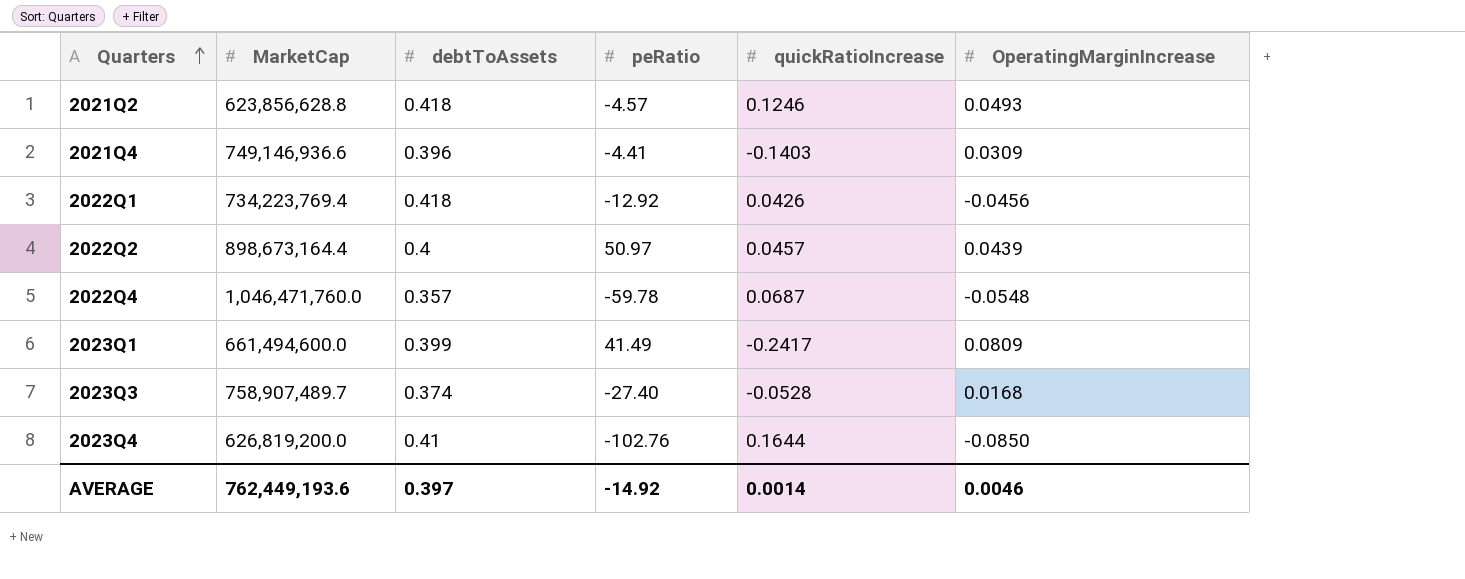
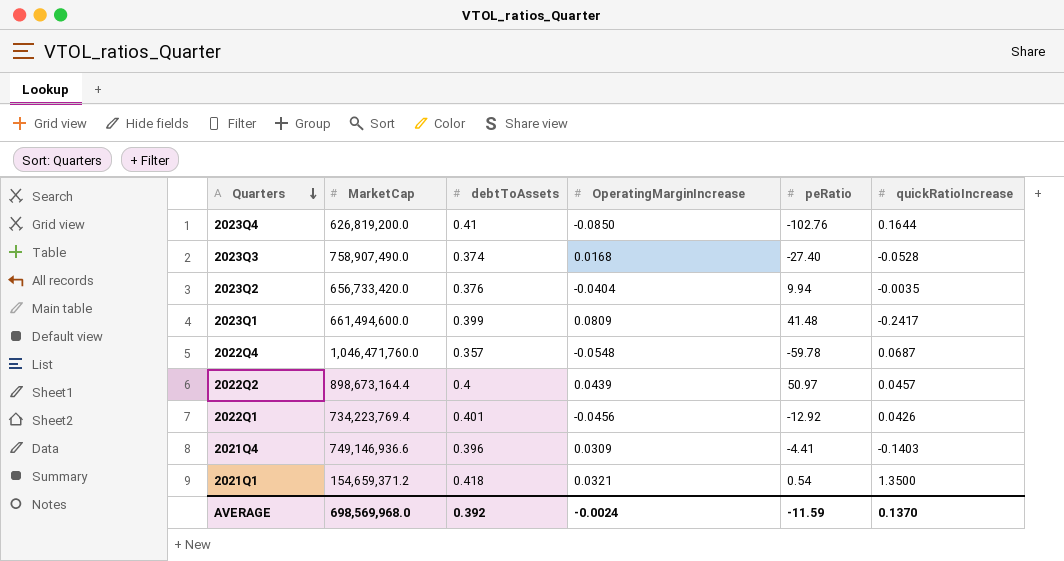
row order: Quarters ascending -> Quarters descending
column OperatingMarginIncrease | position: 6 -> 4
row 2021Q2: 623,856,628.8 | 0.418 | -4.57 | 0.1246 | 0.0493 -> none
2023Q3 | MarketCap: 758,907,489.7 -> 758,907,490.0
row 2023Q2: none -> 656,733,420.0 | 0.376 | -0.0404 | 9.94 | -0.0035
2023Q1 | peRatio: 41.49 -> 41.48
2022Q1 | debtToAssets: 0.418 -> 0.401
row 2021Q1: none -> 154,659,371.2 | 0.418 | 0.0321 | 0.54 | 1.3500
AVERAGE | MarketCap: 762,449,193.6 -> 698,569,968.0
AVERAGE | debtToAssets: 0.397 -> 0.392
AVERAGE | OperatingMarginIncrease: 0.0046 -> -0.0024
AVERAGE | peRatio: -14.92 -> -11.59
AVERAGE | quickRatioIncrease: 0.0014 -> 0.1370

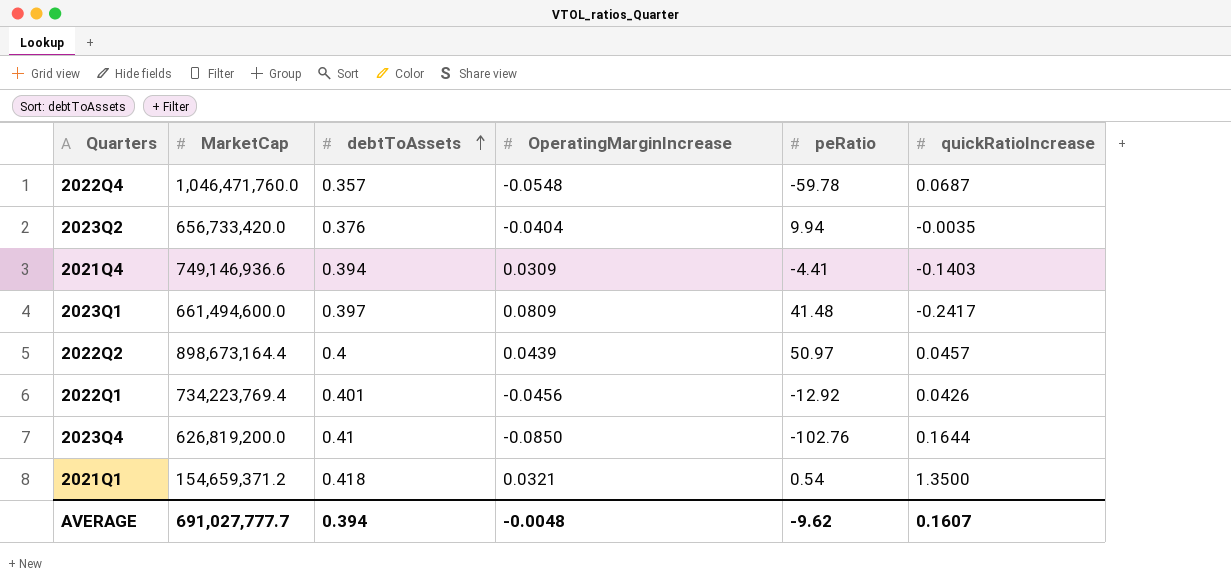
row order: Quarters descending -> debtToAssets ascending
row 2023Q3: 758,907,490.0 | 0.374 | 0.0168 | -27.40 | -0.0528 -> none
2021Q4 | debtToAssets: 0.396 -> 0.394
2023Q1 | debtToAssets: 0.399 -> 0.397
AVERAGE | MarketCap: 698,569,968.0 -> 691,027,777.7
AVERAGE | debtToAssets: 0.392 -> 0.394
AVERAGE | OperatingMarginIncrease: -0.0024 -> -0.0048
AVERAGE | peRatio: -11.59 -> -9.62
AVERAGE | quickRatioIncrease: 0.1370 -> 0.1607

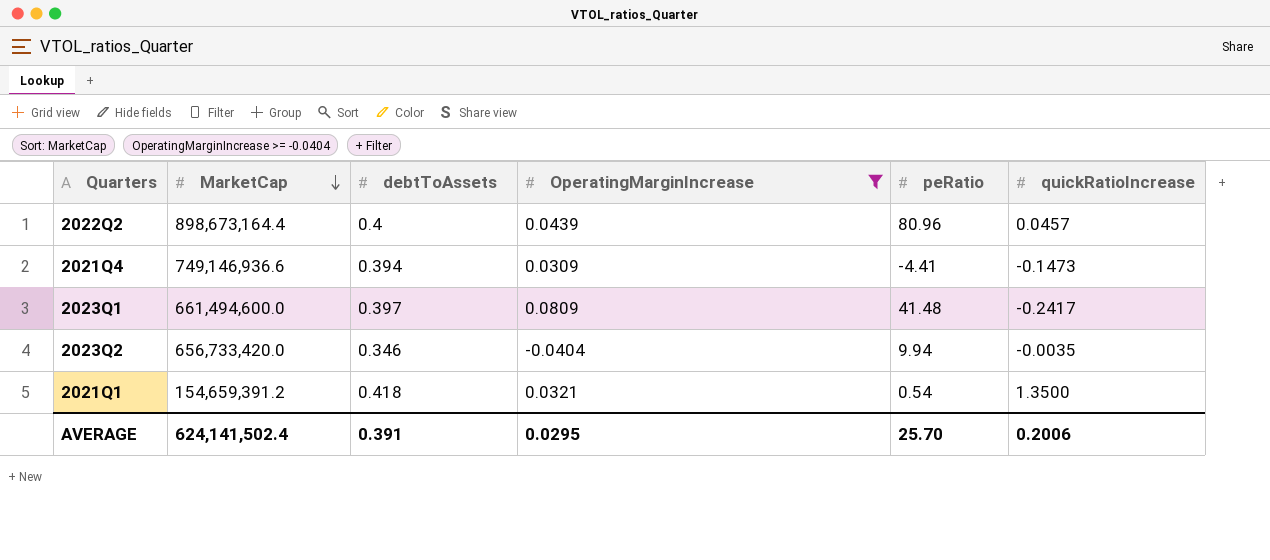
filter: none -> OperatingMarginIncrease >= -0.0404
row order: debtToAssets ascending -> MarketCap descending
2022Q2 | peRatio: 50.97 -> 80.96
2021Q4 | quickRatioIncrease: -0.1403 -> -0.1473
2023Q2 | debtToAssets: 0.376 -> 0.346
2021Q1 | MarketCap: 154,659,371.2 -> 154,659,391.2
AVERAGE | MarketCap: 691,027,777.7 -> 624,141,502.4
AVERAGE | debtToAssets: 0.394 -> 0.391
AVERAGE | OperatingMarginIncrease: -0.0048 -> 0.0295
AVERAGE | peRatio: -9.62 -> 25.70
AVERAGE | quickRatioIncrease: 0.1607 -> 0.2006

